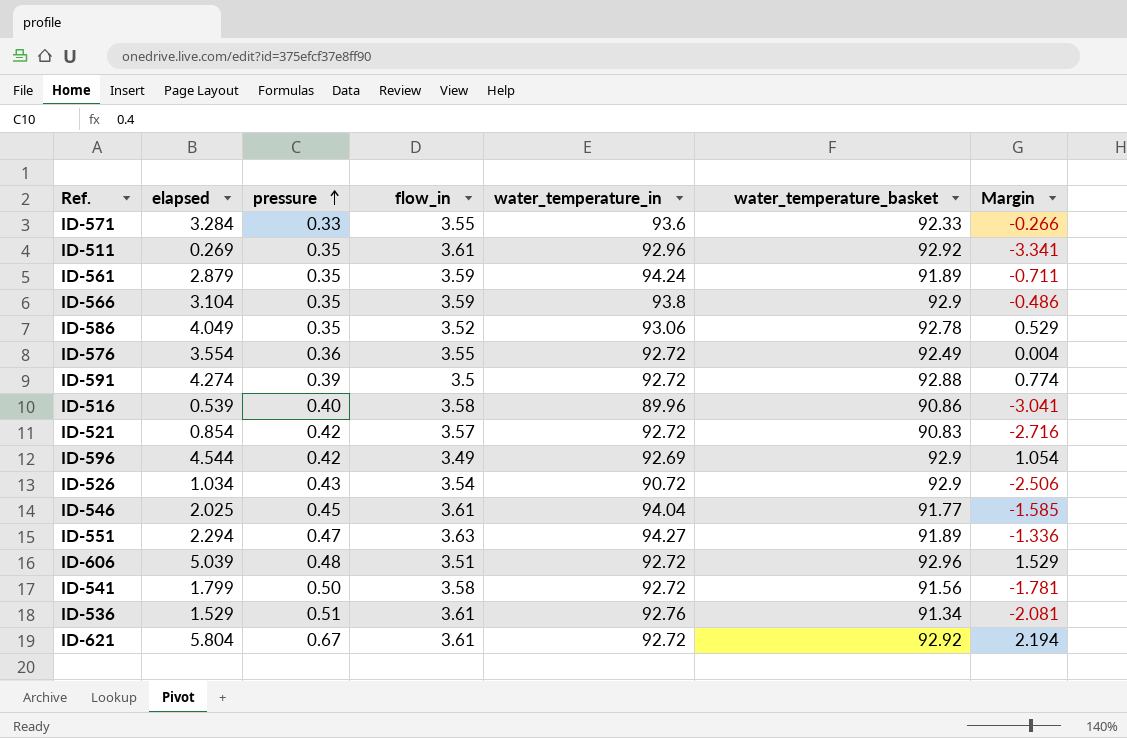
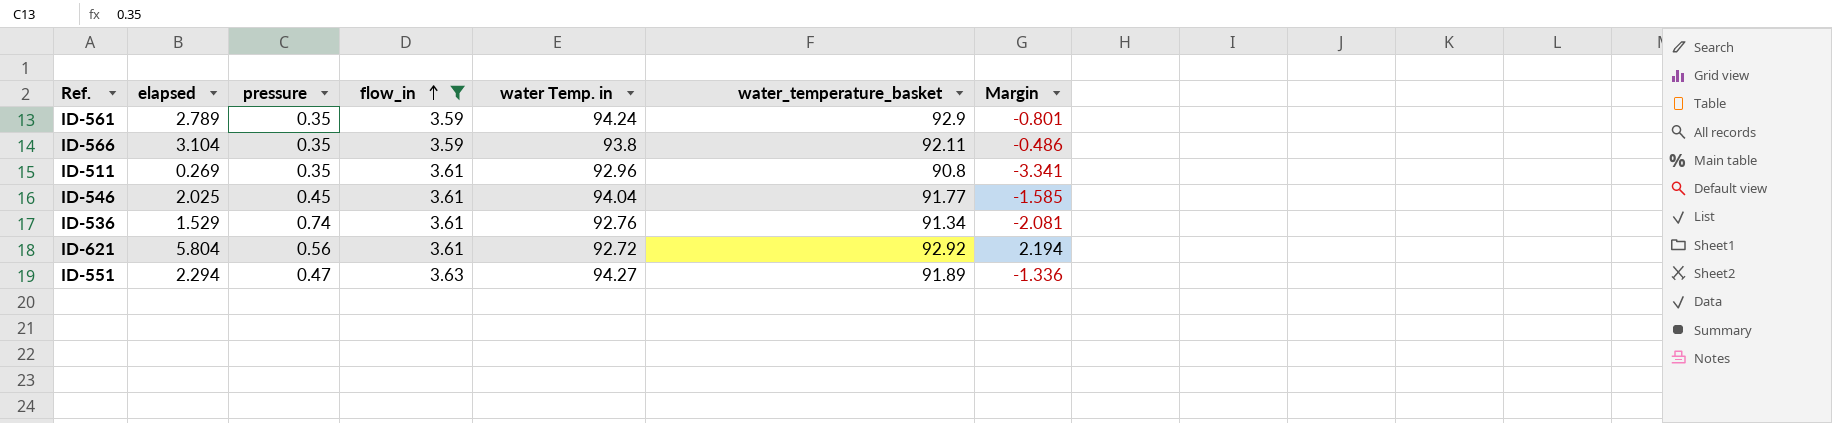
filter: none -> flow_in >= 3.59
row order: pressure ascending -> flow_in ascending
column name: water_temperature_in -> water Temp. in
ID-561 | elapsed: 2.879 -> 2.789
ID-561 | water_temperature_basket: 91.89 -> 92.9
ID-561 | Margin: -0.711 -> -0.801
ID-566 | water_temperature_basket: 92.9 -> 92.11
ID-511 | water_temperature_basket: 92.92 -> 90.8
ID-536 | pressure: 0.51 -> 0.74
ID-621 | pressure: 0.67 -> 0.56

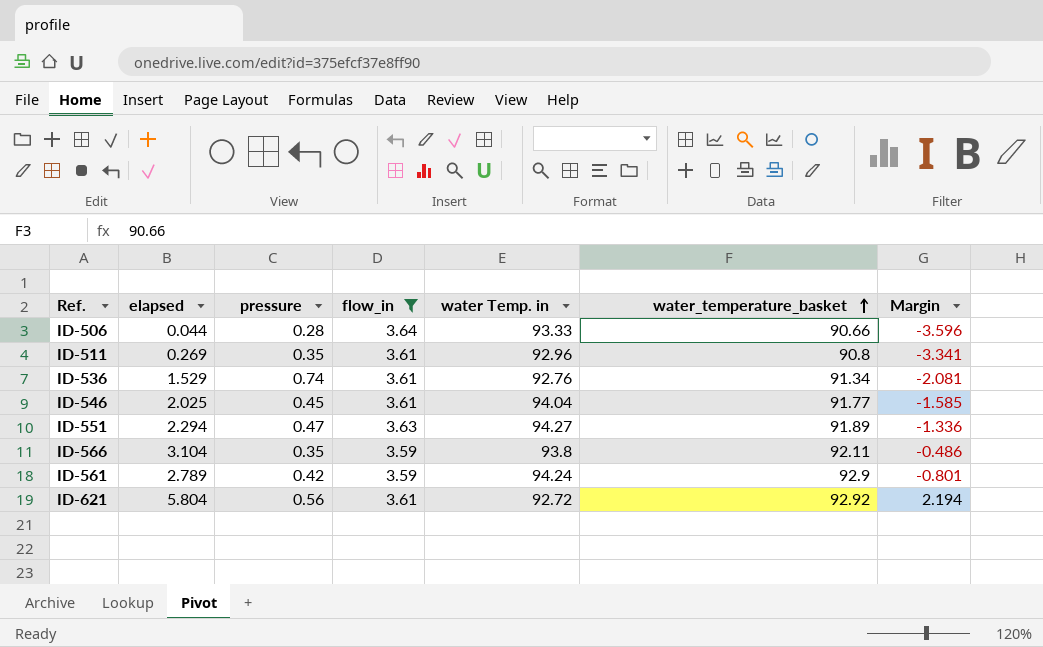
row order: flow_in ascending -> water_temperature_basket ascending
row ID-506: none -> 0.044 | 0.28 | 3.64 | 93.33 | 90.66 | -3.596
ID-561 | pressure: 0.35 -> 0.42

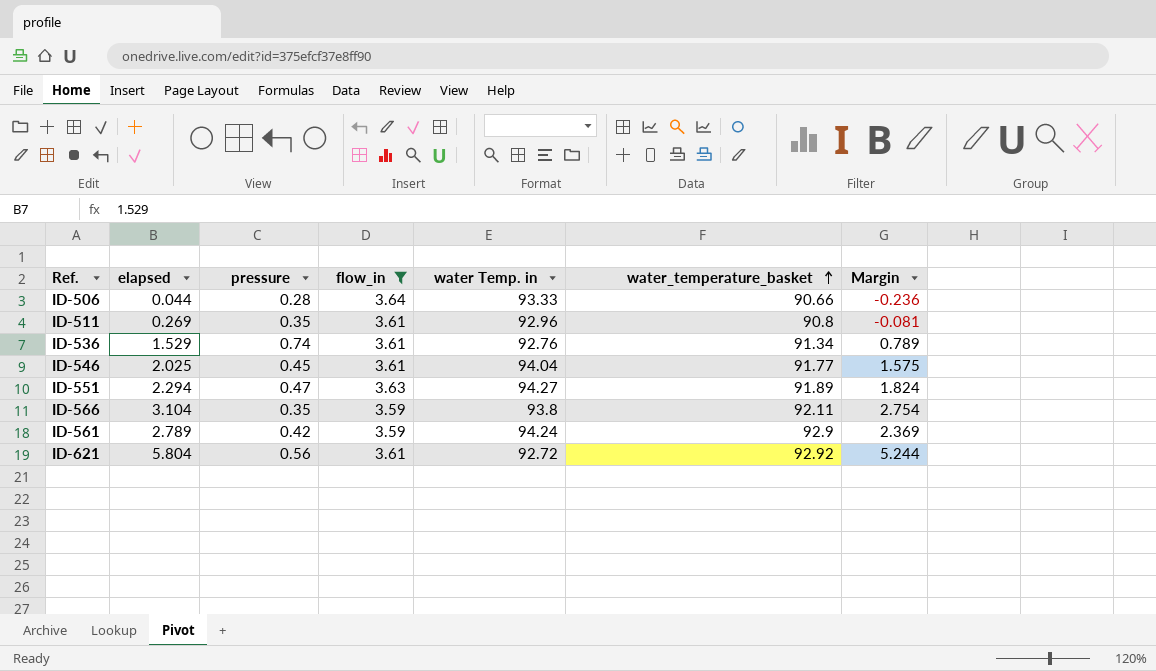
column Margin | formula: [elapsed] - [flow_in] -> [elapsed] - [pressure]

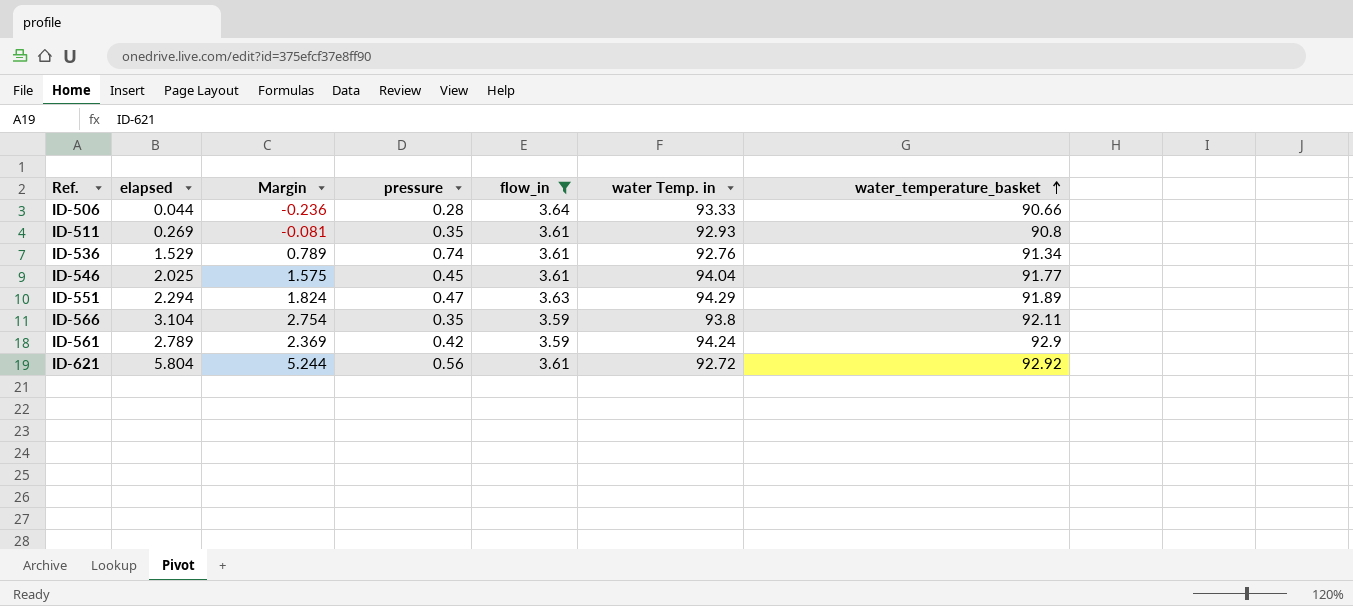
column Margin | position: 7 -> 3
ID-511 | water Temp. in: 92.96 -> 92.93
ID-551 | water Temp. in: 94.27 -> 94.29

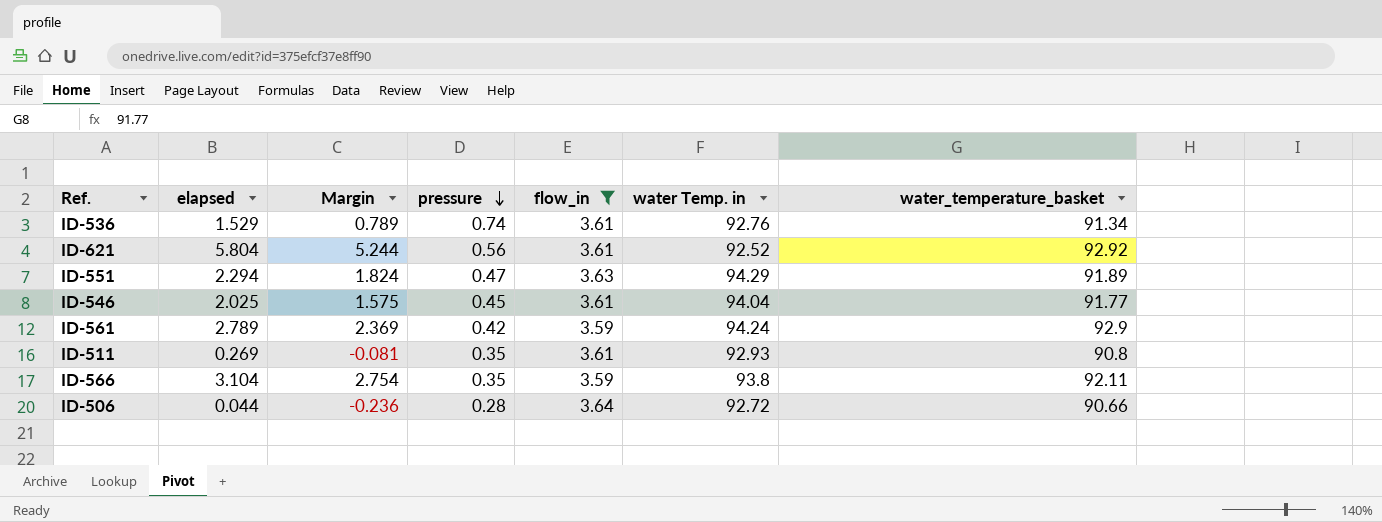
row order: water_temperature_basket ascending -> pressure descending
ID-621 | water Temp. in: 92.72 -> 92.52
ID-506 | water Temp. in: 93.33 -> 92.72

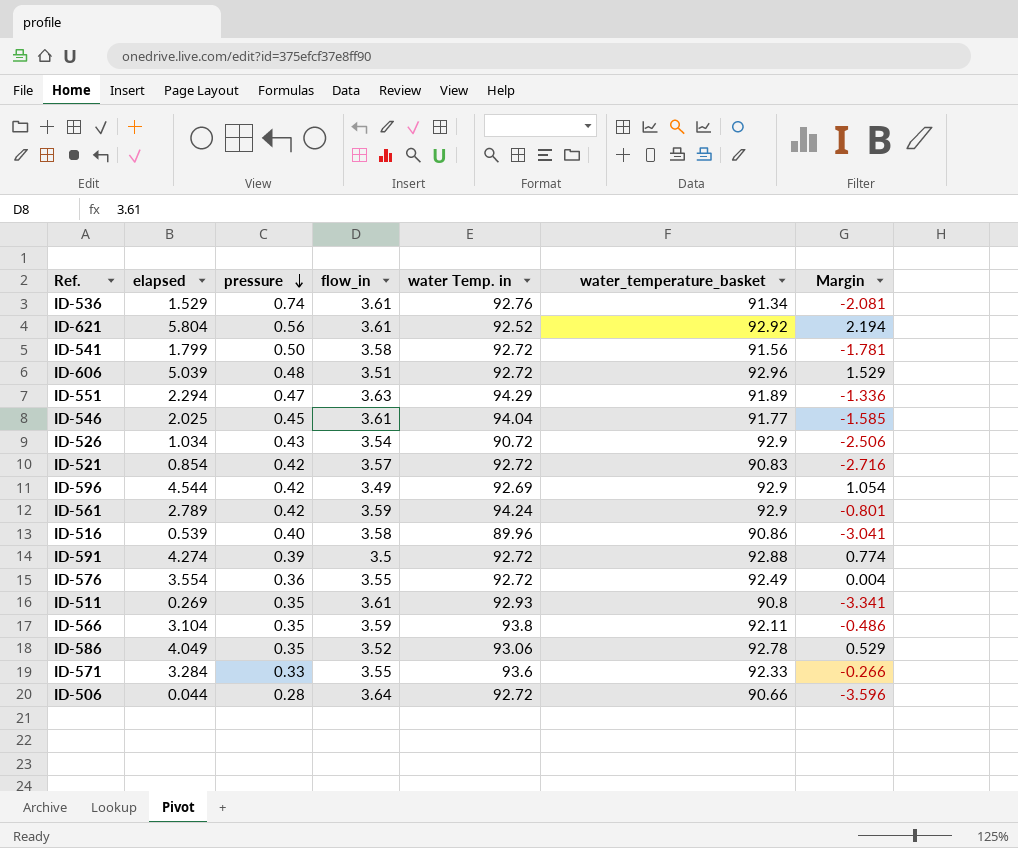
filter: flow_in >= 3.59 -> none
column Margin | formula: [elapsed] - [pressure] -> [elapsed] - [flow_in]
column Margin | position: 3 -> 7

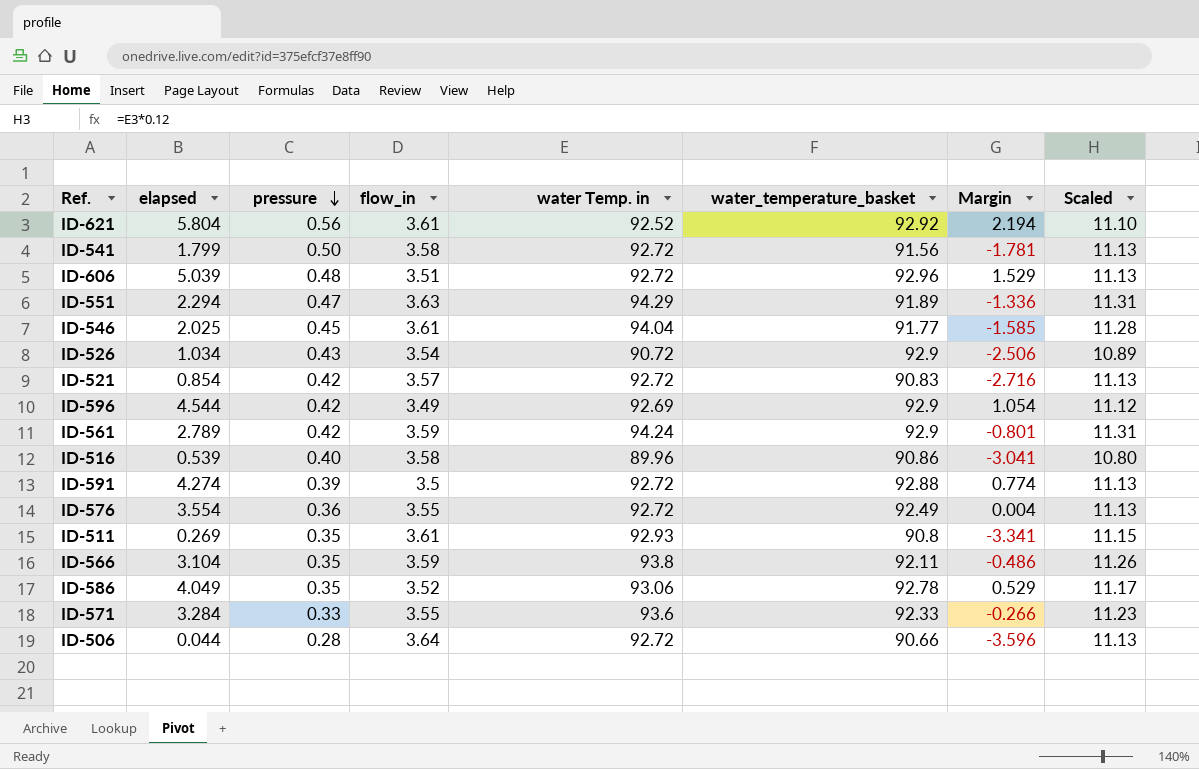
column Scaled | formula: none -> [water Temp. in] * 0.12
row ID-536: 1.529 | 0.74 | 3.61 | 92.76 | 91.34 | -2.081 -> none

